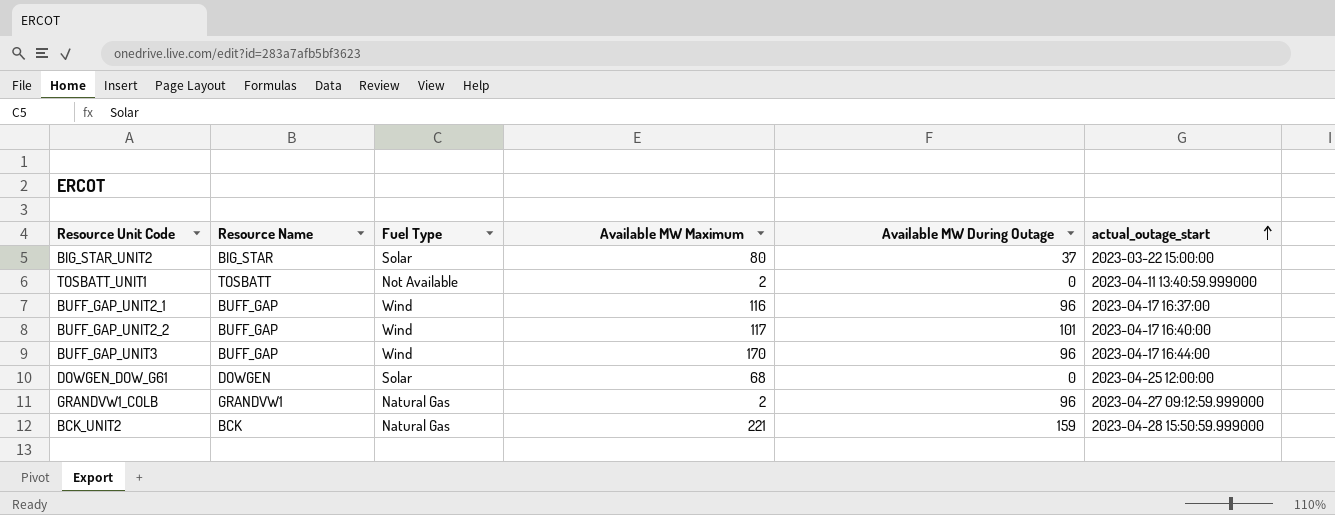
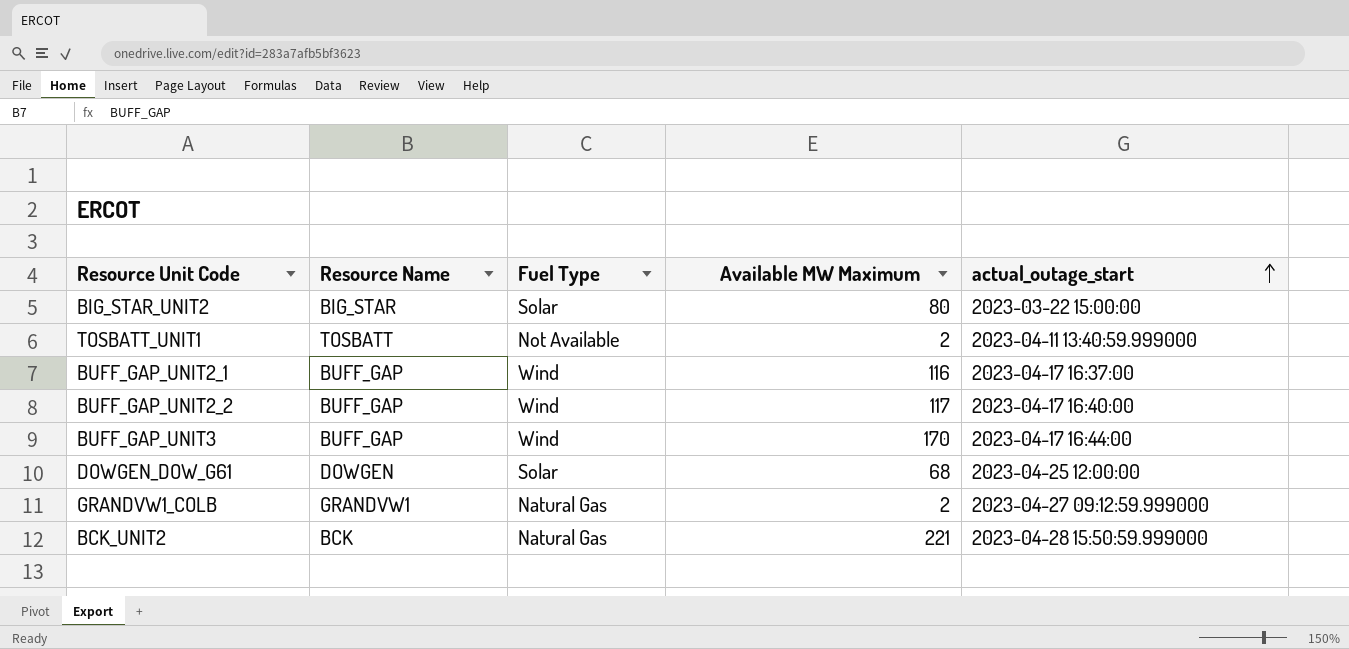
column Available MW During Outage | position: 5 -> none

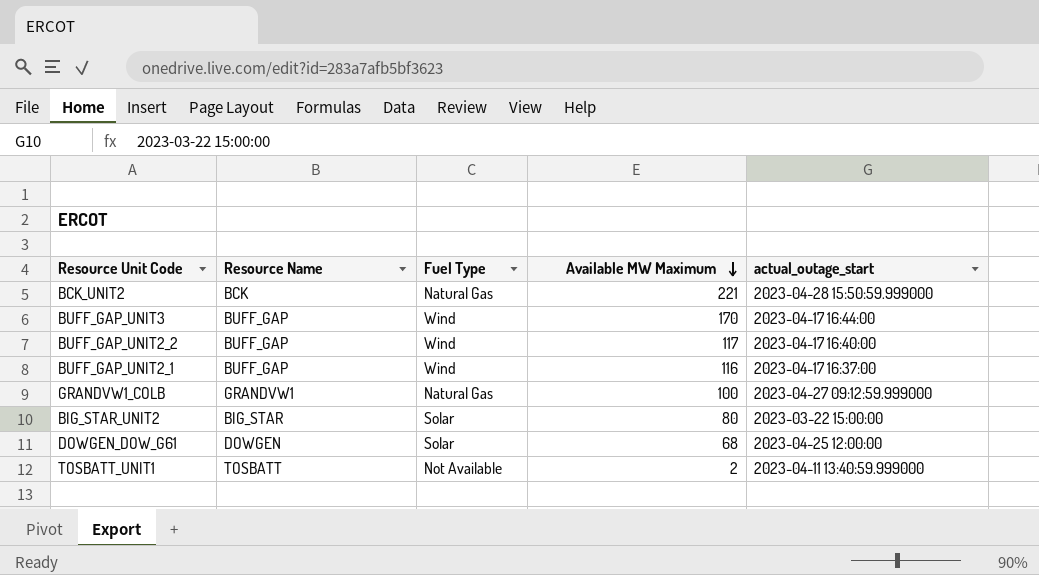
row order: actual_outage_start ascending -> Available MW Maximum descending
GRANDVW1_COLB | Available MW Maximum: 2 -> 100

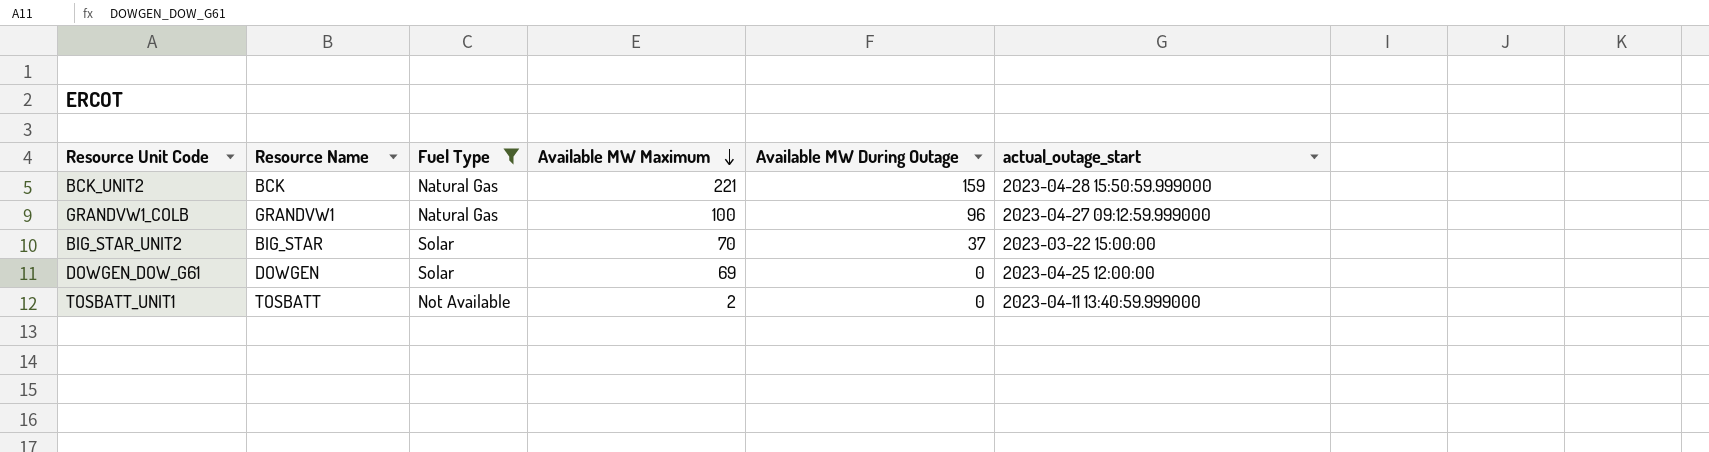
filter: none -> Fuel Type != Wind
column Available MW During Outage | position: none -> 5
BIG_STAR_UNIT2 | Available MW Maximum: 80 -> 70
DOWGEN_DOW_G61 | Available MW Maximum: 68 -> 69

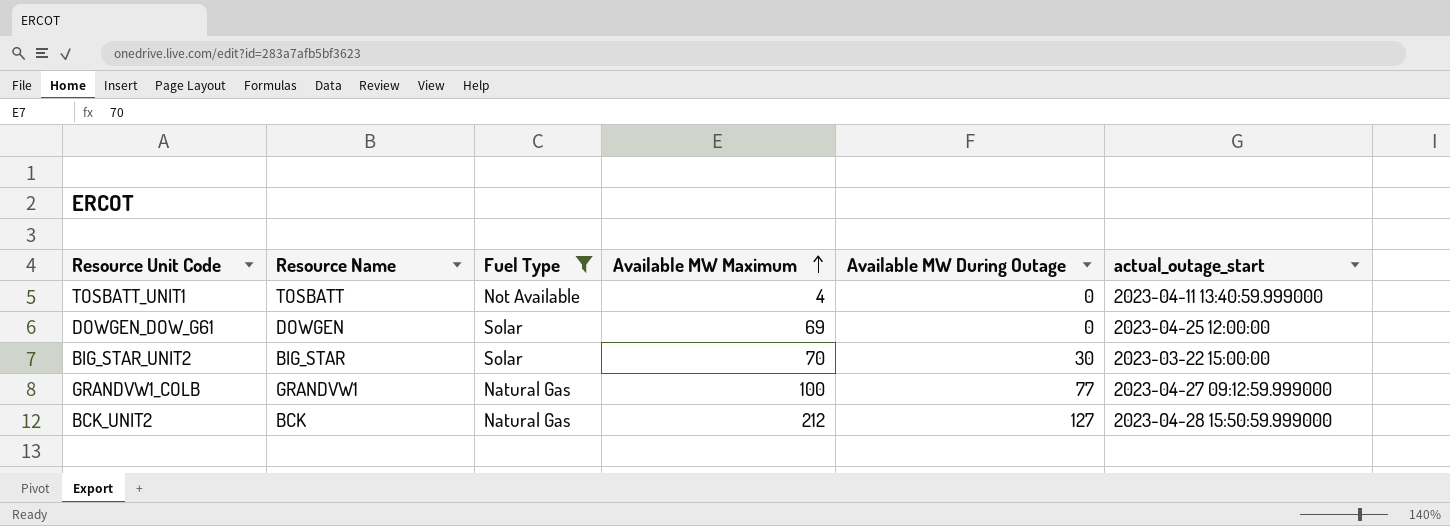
row order: Available MW Maximum descending -> Available MW Maximum ascending
TOSBATT_UNIT1 | Available MW Maximum: 2 -> 4
BIG_STAR_UNIT2 | Available MW During Outage: 37 -> 30
GRANDVW1_COLB | Available MW During Outage: 96 -> 77
BCK_UNIT2 | Available MW Maximum: 221 -> 212
BCK_UNIT2 | Available MW During Outage: 159 -> 127

